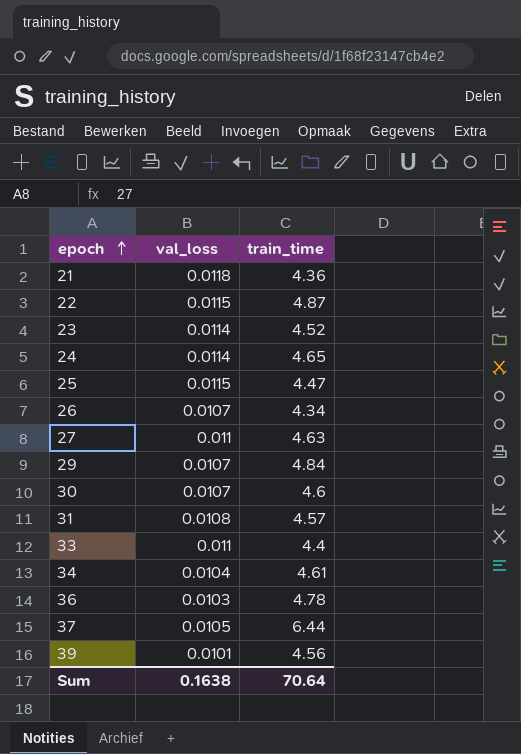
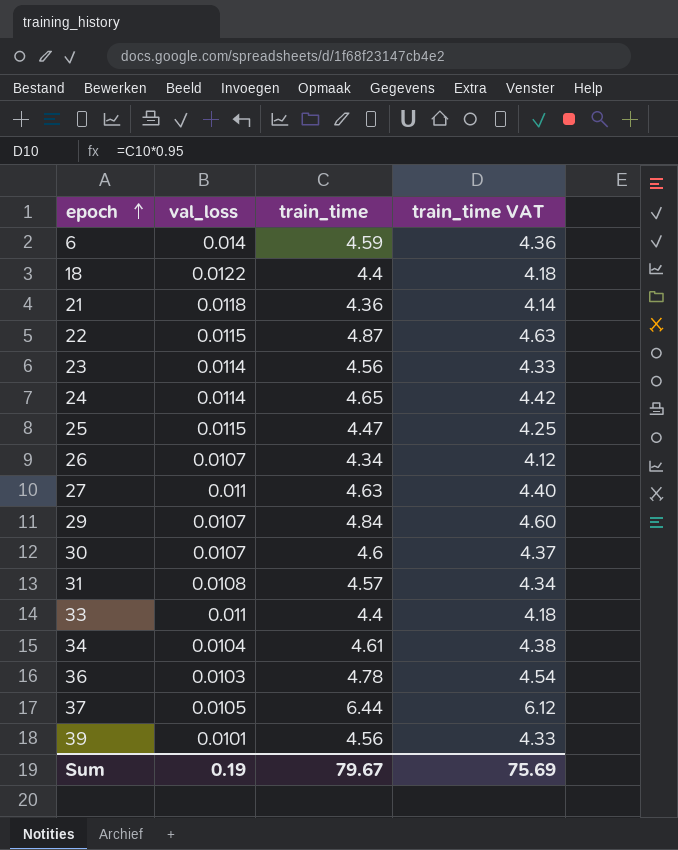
column train_time VAT | formula: none -> [train_time] * 0.95
row 6: none -> 0.014 | 4.59 | 4.36
row 18: none -> 0.0122 | 4.4 | 4.18
23 | train_time: 4.52 -> 4.56
Sum | val_loss: 0.1638 -> 0.19
Sum | train_time: 70.64 -> 79.67

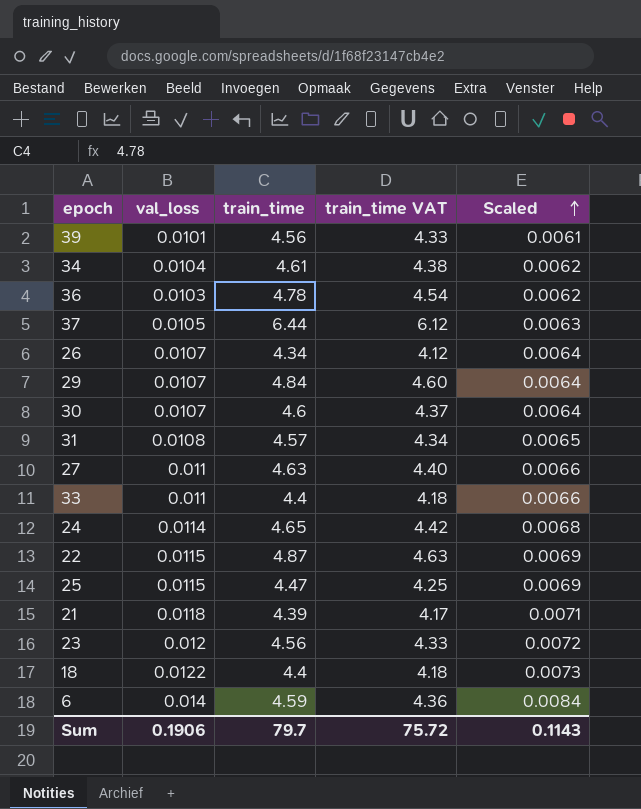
row order: epoch ascending -> Scaled ascending
column Scaled | formula: none -> [val_loss] * 0.6
21 | train_time: 4.36 -> 4.39
21 | train_time VAT: 4.14 -> 4.17
23 | val_loss: 0.0114 -> 0.012
Sum | val_loss: 0.19 -> 0.1906
Sum | train_time: 79.67 -> 79.7
Sum | train_time VAT: 75.69 -> 75.72

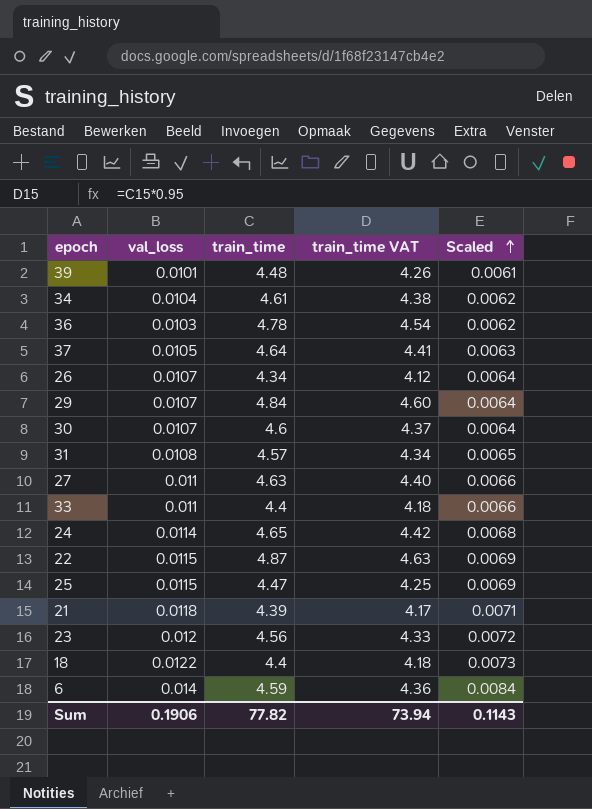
39 | train_time: 4.56 -> 4.48
39 | train_time VAT: 4.33 -> 4.26
37 | train_time: 6.44 -> 4.64
37 | train_time VAT: 6.12 -> 4.41
Sum | train_time: 79.7 -> 77.82
Sum | train_time VAT: 75.72 -> 73.94

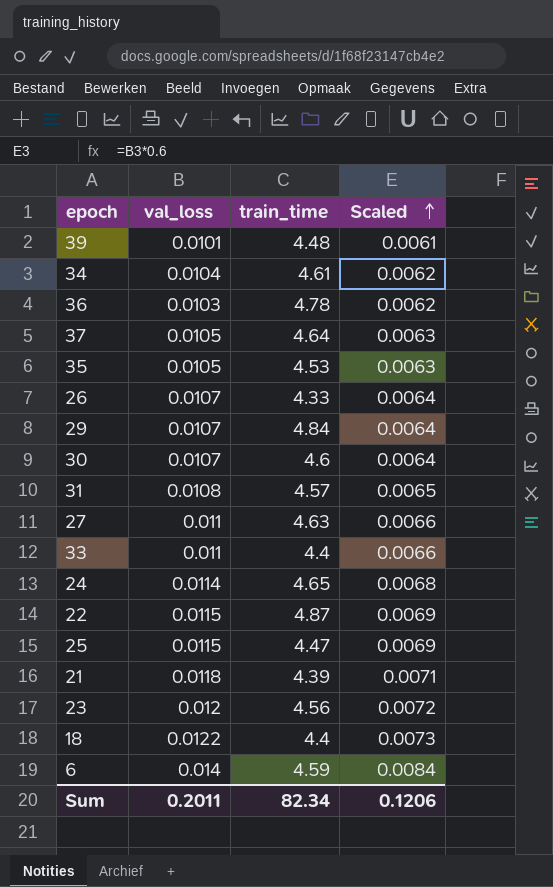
column train_time VAT | formula: [train_time] * 0.95 -> none
row 35: none -> 0.0105 | 4.53 | 0.0063
26 | train_time: 4.34 -> 4.33
Sum | val_loss: 0.1906 -> 0.2011
Sum | train_time: 77.82 -> 82.34
Sum | Scaled: 0.1143 -> 0.1206

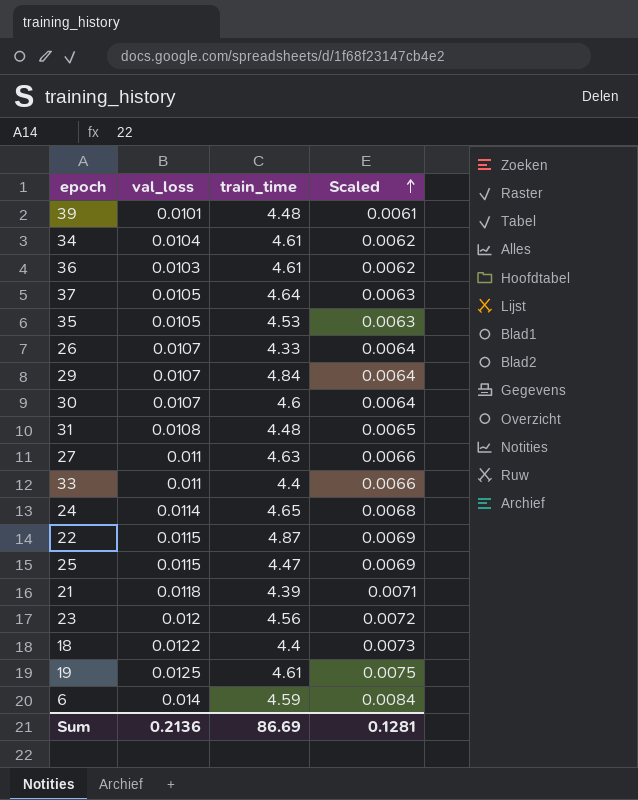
36 | train_time: 4.78 -> 4.61
31 | train_time: 4.57 -> 4.48
row 19: none -> 0.0125 | 4.61 | 0.0075
Sum | val_loss: 0.2011 -> 0.2136
Sum | train_time: 82.34 -> 86.69
Sum | Scaled: 0.1206 -> 0.1281

